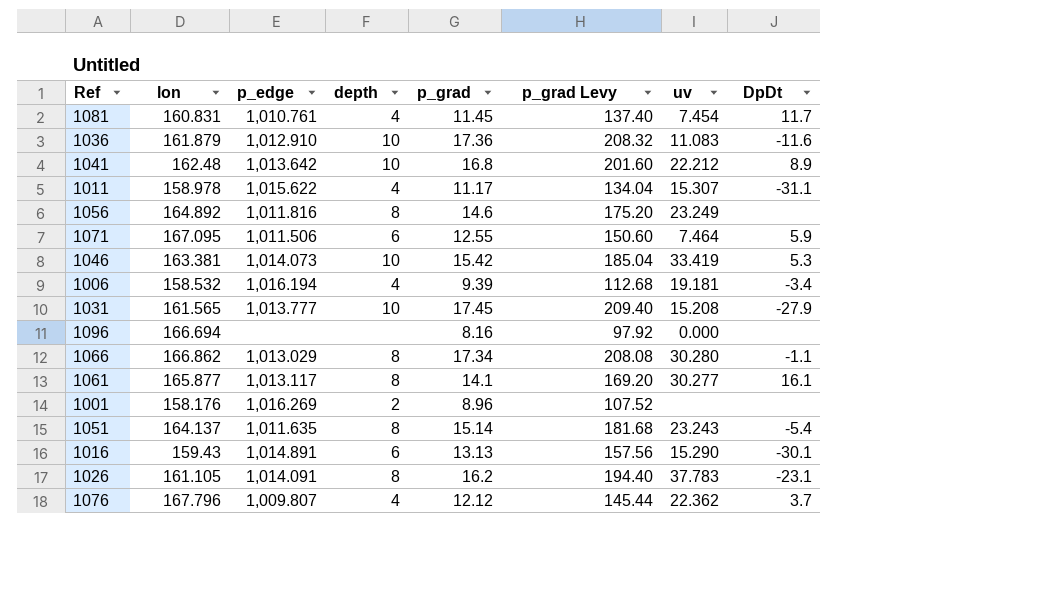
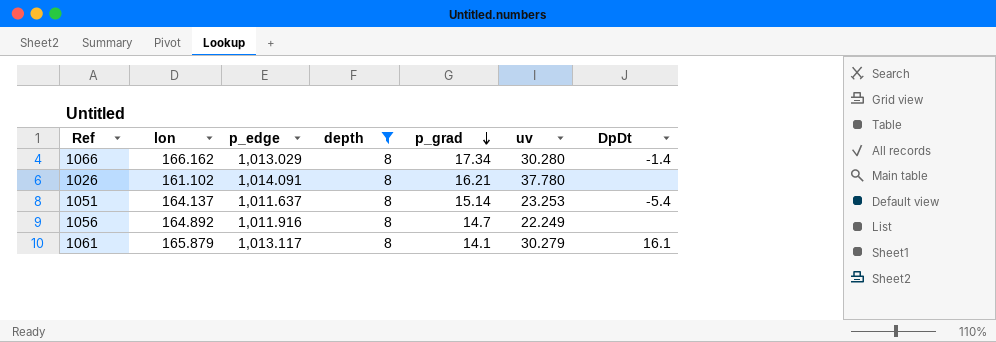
filter: none -> depth = 8
row order: none -> p_grad descending
column p_grad Levy | formula: [p_grad] * 12 -> none
1066 | lon: 166.862 -> 166.162
1066 | DpDt: -1.1 -> -1.4
1026 | lon: 161.105 -> 161.102
1026 | p_grad: 16.2 -> 16.21
1026 | uv: 37.783 -> 37.780
1026 | DpDt: -23.1 -> none
1051 | p_edge: 1,011.635 -> 1,011.637
1051 | uv: 23.243 -> 23.253
1056 | p_edge: 1,011.816 -> 1,011.916
1056 | p_grad: 14.6 -> 14.7
1056 | uv: 23.249 -> 22.249
1061 | lon: 165.877 -> 165.879
1061 | uv: 30.277 -> 30.279

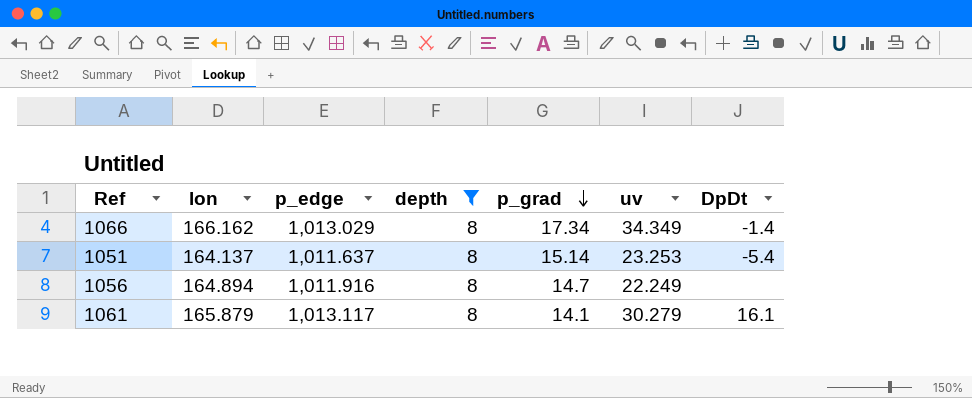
row 1026: 161.102 | 1,014.091 | 8 | 16.21 | 37.780 | none -> none
1066 | uv: 30.280 -> 34.349
1056 | lon: 164.892 -> 164.894

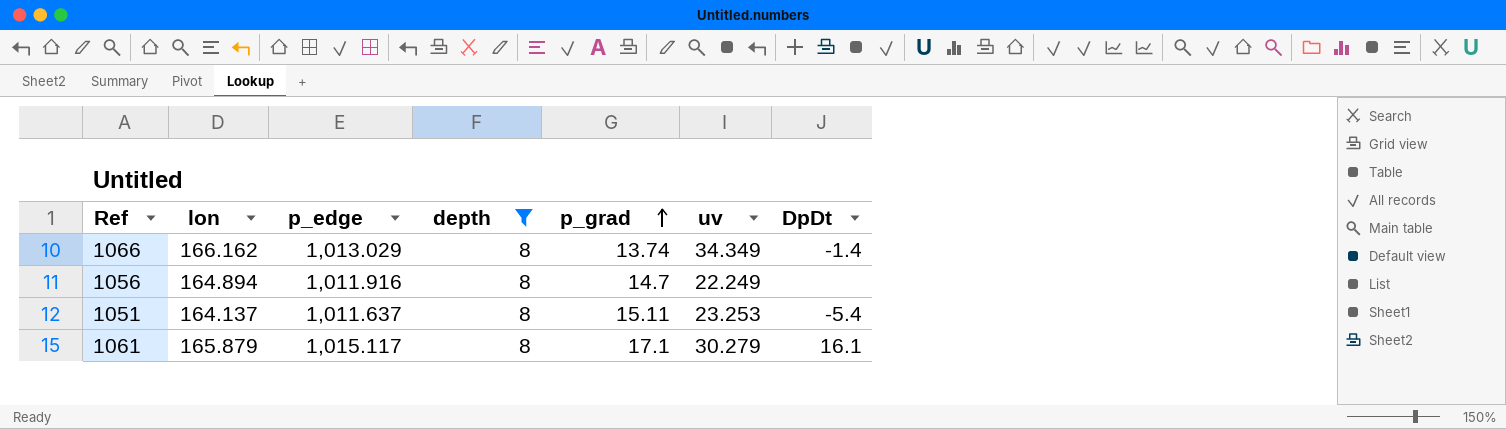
row order: p_grad descending -> p_grad ascending
1066 | p_grad: 17.34 -> 13.74
1051 | p_grad: 15.14 -> 15.11
1061 | p_edge: 1,013.117 -> 1,015.117
1061 | p_grad: 14.1 -> 17.1

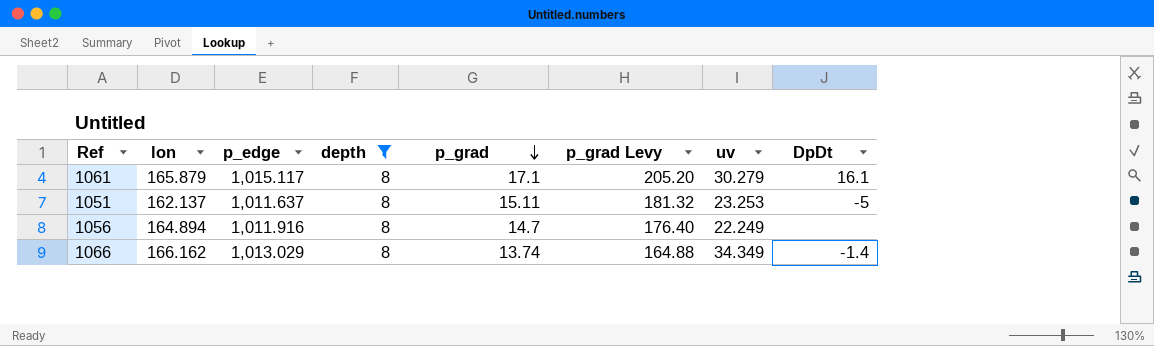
row order: p_grad ascending -> p_grad descending
column p_grad Levy | formula: none -> [p_grad] * 12
1051 | lon: 164.137 -> 162.137
1051 | DpDt: -5.4 -> -5

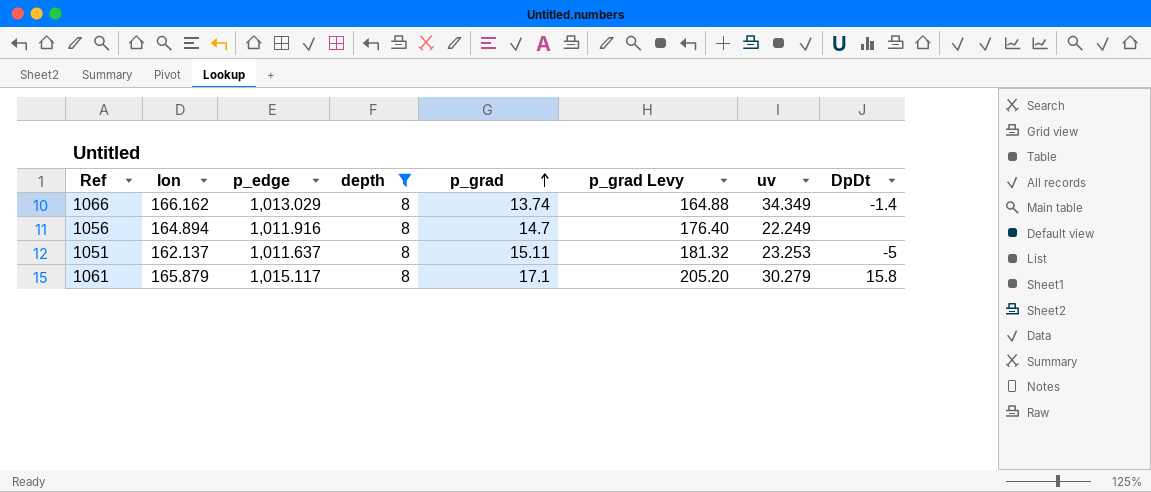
row order: p_grad descending -> p_grad ascending
1061 | DpDt: 16.1 -> 15.8

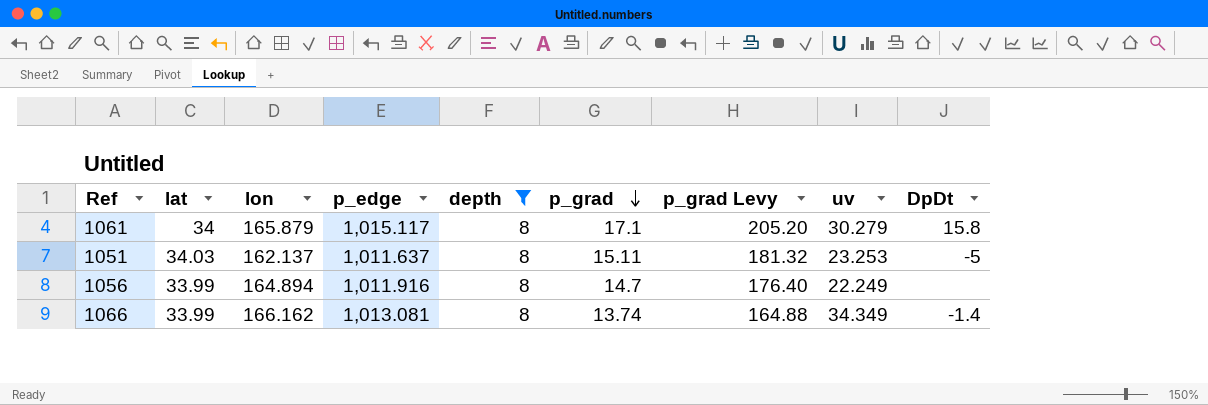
row order: p_grad ascending -> p_grad descending
column lat | position: none -> 2
1066 | p_edge: 1,013.029 -> 1,013.081

